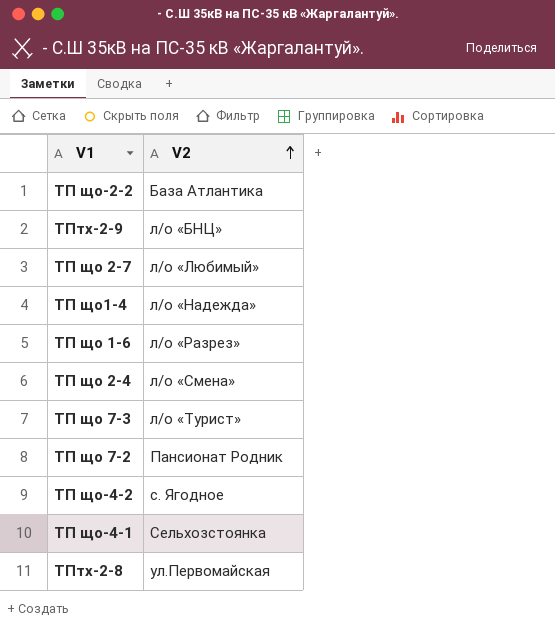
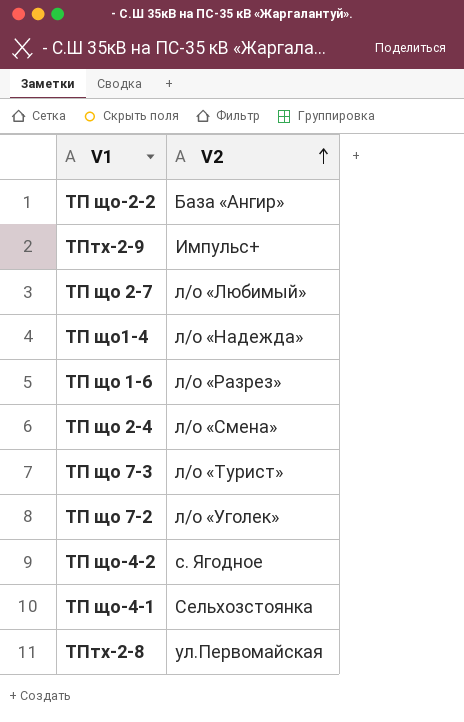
ТП що-2-2 | V2: База Атлантика -> База «Ангир»
ТПтх-2-9 | V2: л/о «БНЦ» -> Импульс+
ТП що 7-2 | V2: Пансионат Родник -> л/о «Уголек»

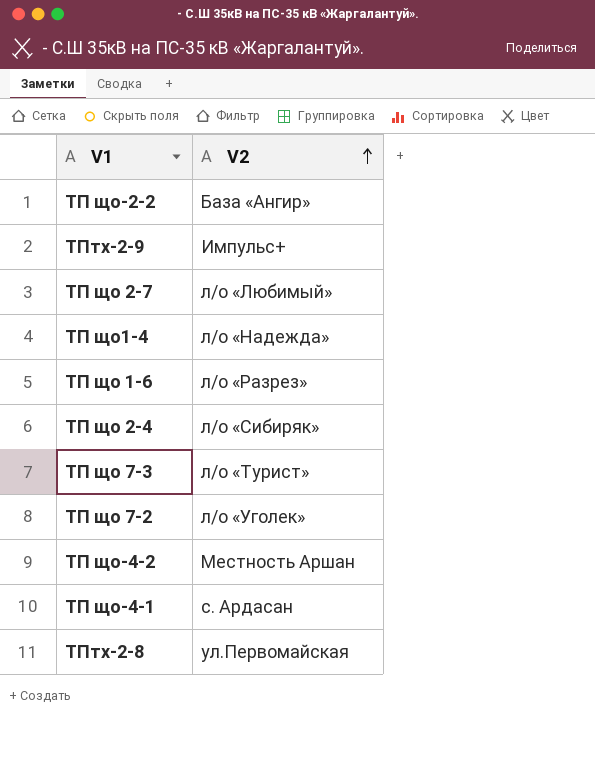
ТП що 2-4 | V2: л/о «Смена» -> л/о «Сибиряк»
ТП що-4-2 | V2: с. Ягодное -> Местность Аршан
ТП що-4-1 | V2: Сельхозстоянка -> с. Ардасан

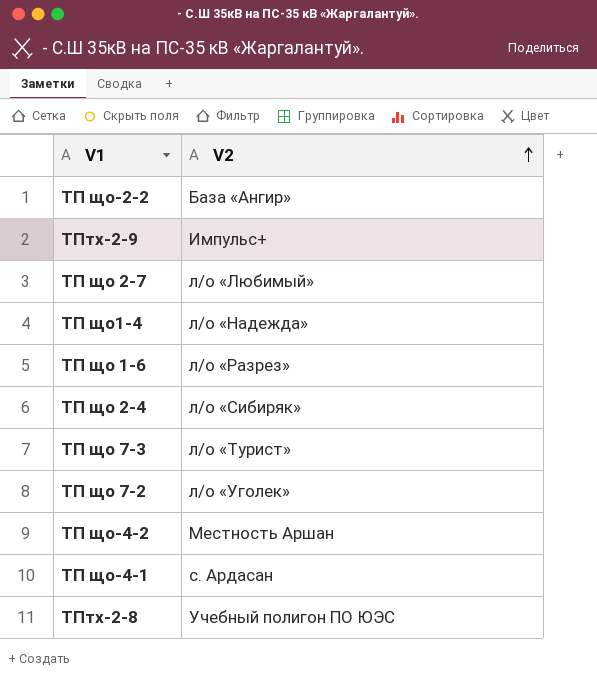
ТПтх-2-8 | V2: ул.Первомайская -> Учебный полигон ПО ЮЭС

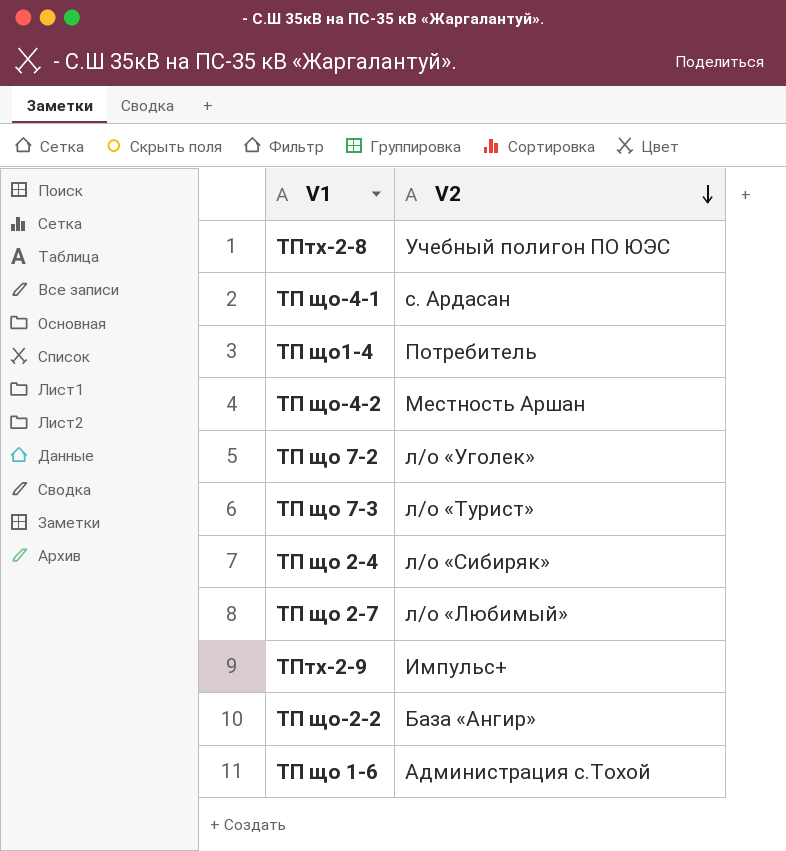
row order: V2 ascending -> V2 descending
ТП що1-4 | V2: л/о «Надежда» -> Потребитель
ТП що 1-6 | V2: л/о «Разрез» -> Администрация с.Тохой

